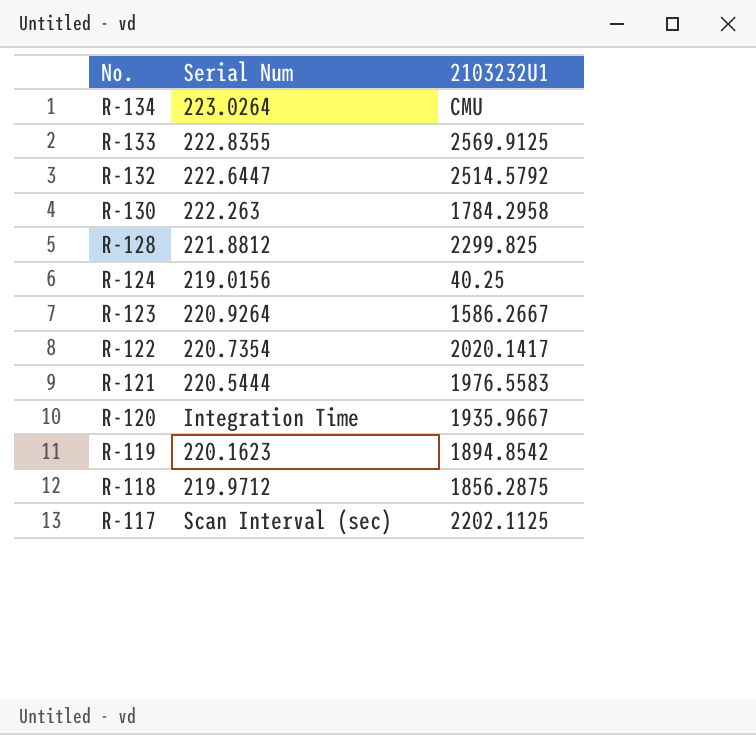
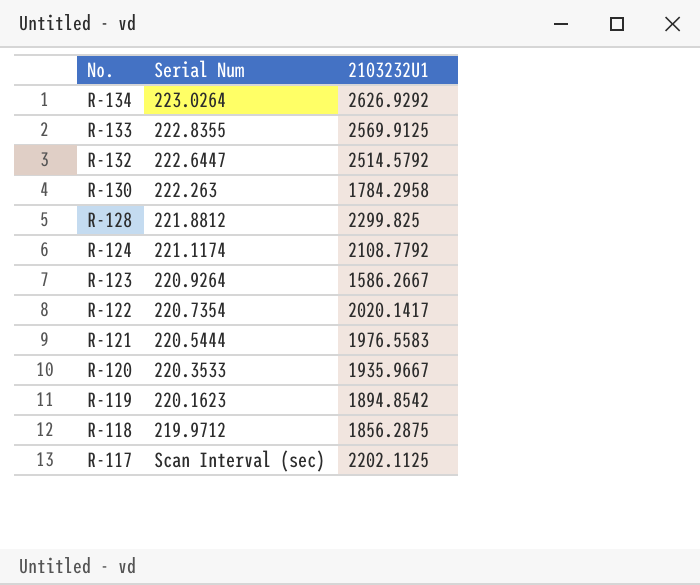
R-134 | 2103232U1: CMU -> 2626.9292
R-124 | Serial Num: 219.0156 -> 221.1174
R-124 | 2103232U1: 40.25 -> 2108.7792
R-120 | Serial Num: Integration Time -> 220.3533

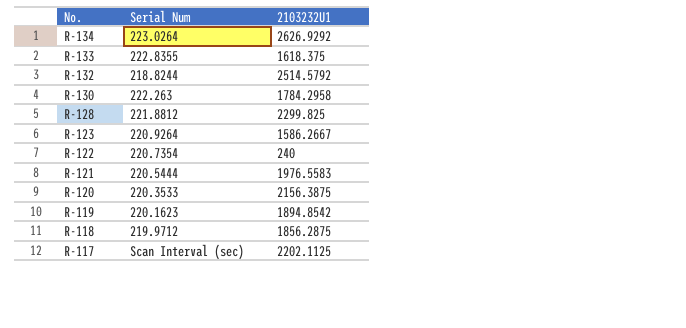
row R-124: 221.1174 | 2108.7792 -> none
R-133 | 2103232U1: 2569.9125 -> 1618.375
R-132 | Serial Num: 222.6447 -> 218.8244
R-122 | 2103232U1: 2020.1417 -> 240
R-120 | 2103232U1: 1935.9667 -> 2156.3875

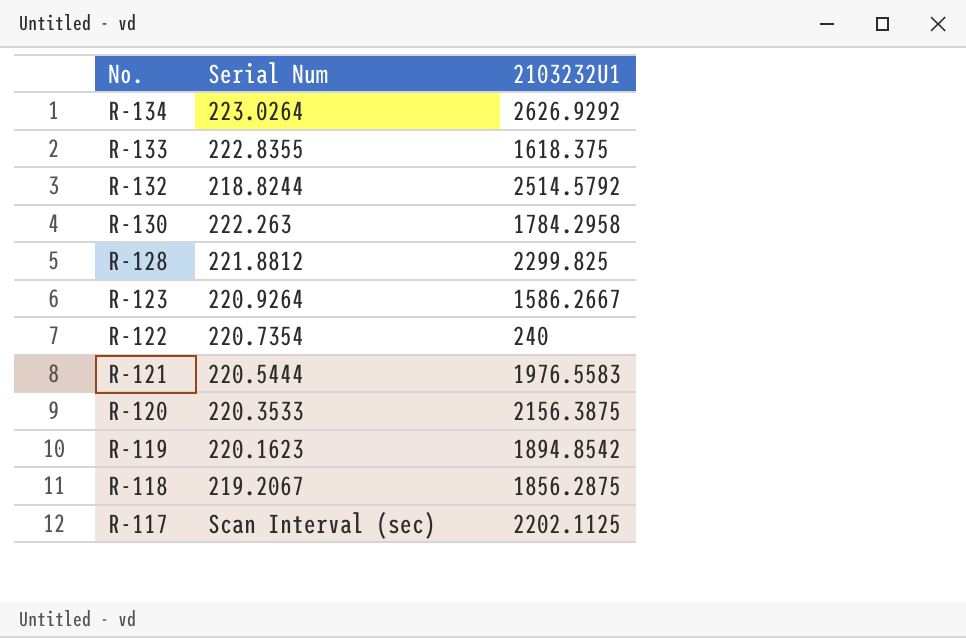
R-118 | Serial Num: 219.9712 -> 219.2067

